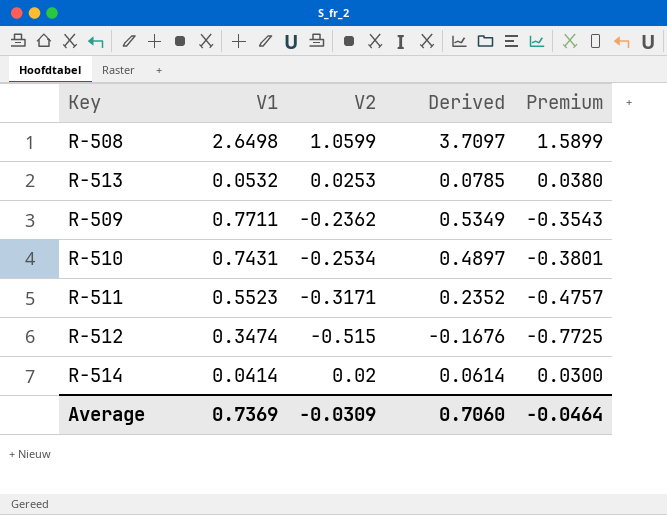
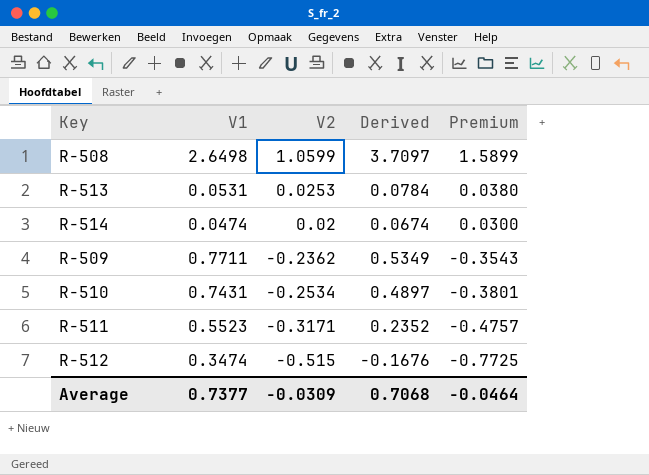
row order: none -> V2 descending
R-513 | V1: 0.0532 -> 0.0531
R-513 | Derived: 0.0785 -> 0.0784
R-514 | V1: 0.0414 -> 0.0474
R-514 | Derived: 0.0614 -> 0.0674
Average | V1: 0.7369 -> 0.7377
Average | Derived: 0.7060 -> 0.7068

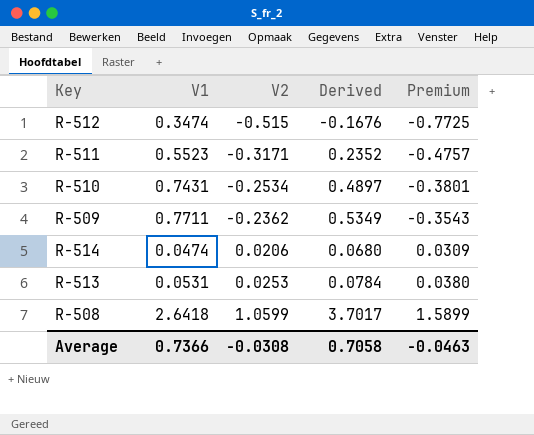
row order: V2 descending -> V2 ascending
R-514 | V2: 0.02 -> 0.0206
R-514 | Derived: 0.0674 -> 0.0680
R-514 | Premium: 0.0300 -> 0.0309
R-508 | V1: 2.6498 -> 2.6418
R-508 | Derived: 3.7097 -> 3.7017
Average | V1: 0.7377 -> 0.7366
Average | V2: -0.0309 -> -0.0308
Average | Derived: 0.7068 -> 0.7058
Average | Premium: -0.0464 -> -0.0463

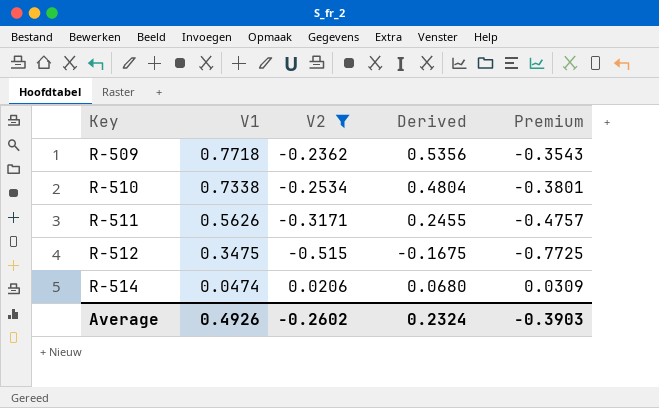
filter: none -> V2 <= 0.0206
row order: V2 ascending -> Key ascending
R-509 | V1: 0.7711 -> 0.7718
R-509 | Derived: 0.5349 -> 0.5356
R-510 | V1: 0.7431 -> 0.7338
R-510 | Derived: 0.4897 -> 0.4804
R-511 | V1: 0.5523 -> 0.5626
R-511 | Derived: 0.2352 -> 0.2455
R-512 | V1: 0.3474 -> 0.3475
R-512 | Derived: -0.1676 -> -0.1675
Average | V1: 0.7366 -> 0.4926
Average | V2: -0.0308 -> -0.2602
Average | Derived: 0.7058 -> 0.2324
Average | Premium: -0.0463 -> -0.3903

